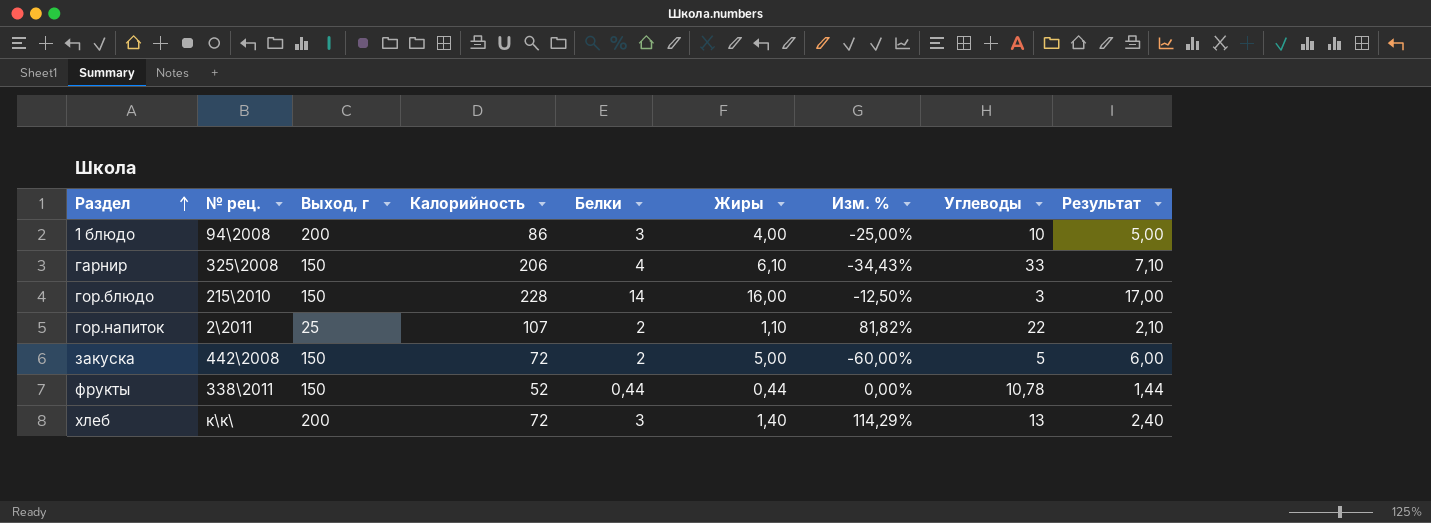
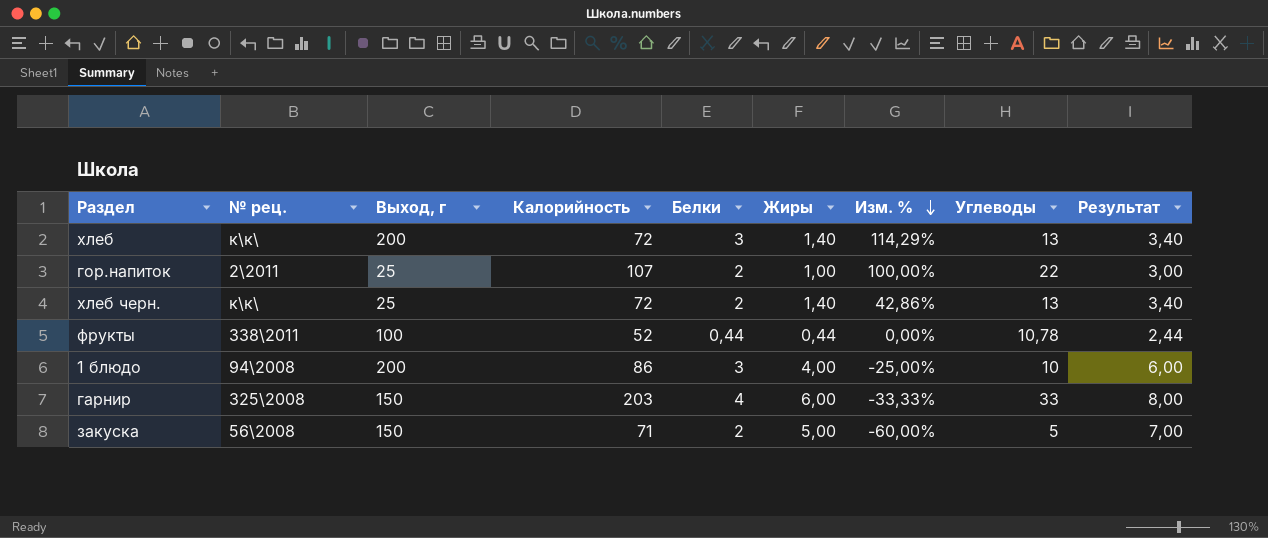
row order: Раздел ascending -> Изм. % descending
column Результат | formula: [Жиры] + 1 -> [Жиры] + 2
row гор.блюдо: 215\2010 | 150 | 228 | 14 | 16,00 | -12,50% | 3 | 17,00 -> none
гор.напиток | Жиры: 1,10 -> 1,00
гор.напиток | Изм. %: 81,82% -> 100,00%
row хлеб черн.: none -> к\к\ | 25 | 72 | 2 | 1,40 | 42,86% | 13 | 3,40
фрукты | Выход, г: 150 -> 100
гарнир | Калорийность: 206 -> 203
гарнир | Жиры: 6,10 -> 6,00
гарнир | Изм. %: -34,43% -> -33,33%
закуска | № рец.: 442\2008 -> 56\2008
закуска | Калорийность: 72 -> 71

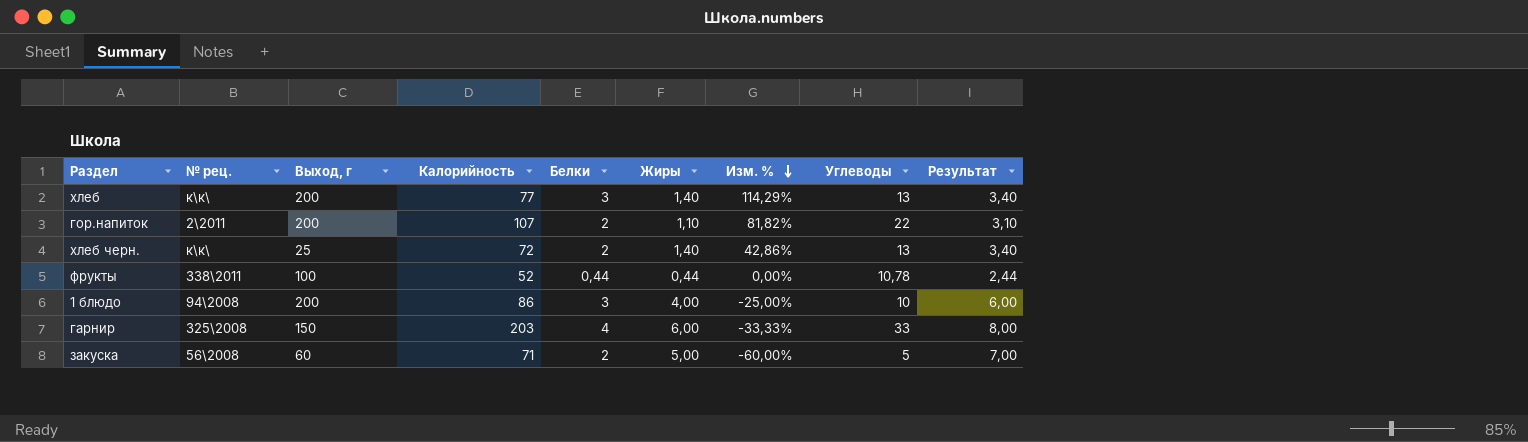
хлеб | Калорийность: 72 -> 77
гор.напиток | Выход, г: 25 -> 200
гор.напиток | Жиры: 1,00 -> 1,10
гор.напиток | Изм. %: 100,00% -> 81,82%
гор.напиток | Результат: 3,00 -> 3,10
закуска | Выход, г: 150 -> 60

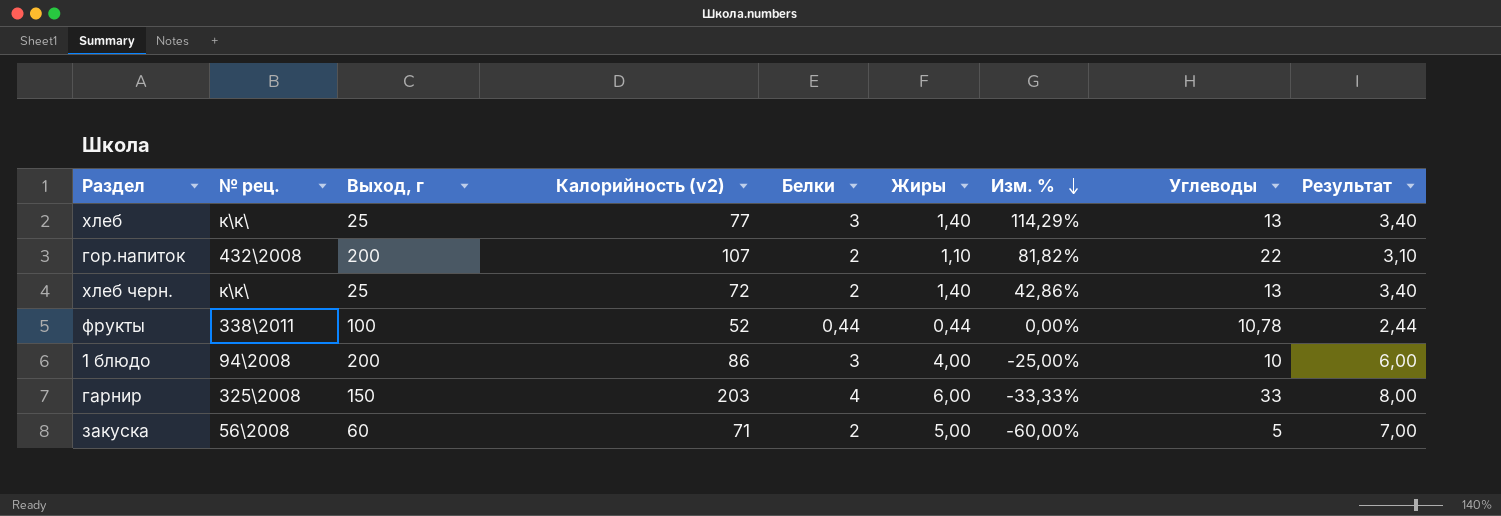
column name: Калорийность -> Калорийность (v2)
хлеб | Выход, г: 200 -> 25
гор.напиток | № рец.: 2\2011 -> 432\2008

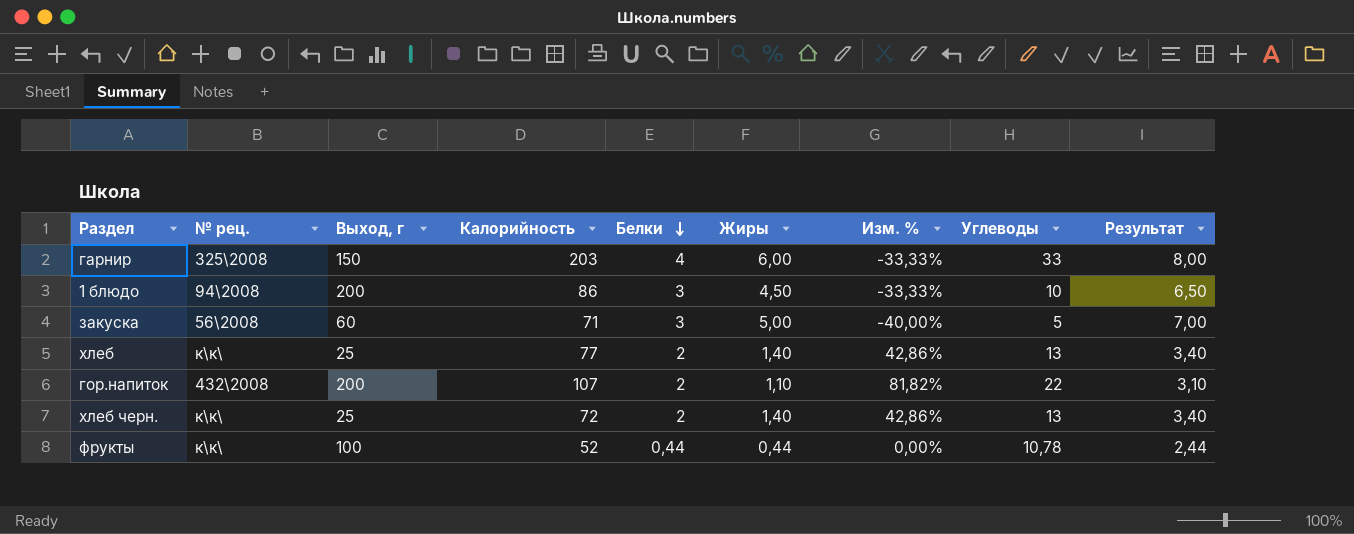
row order: Изм. % descending -> Белки descending
column name: Калорийность (v2) -> Калорийность
1 блюдо | Жиры: 4,00 -> 4,50
1 блюдо | Изм. %: -25,00% -> -33,33%
1 блюдо | Результат: 6,00 -> 6,50
закуска | Белки: 2 -> 3
закуска | Изм. %: -60,00% -> -40,00%
хлеб | Белки: 3 -> 2
хлеб | Изм. %: 114,29% -> 42,86%
фрукты | № рец.: 338\2011 -> к\к\

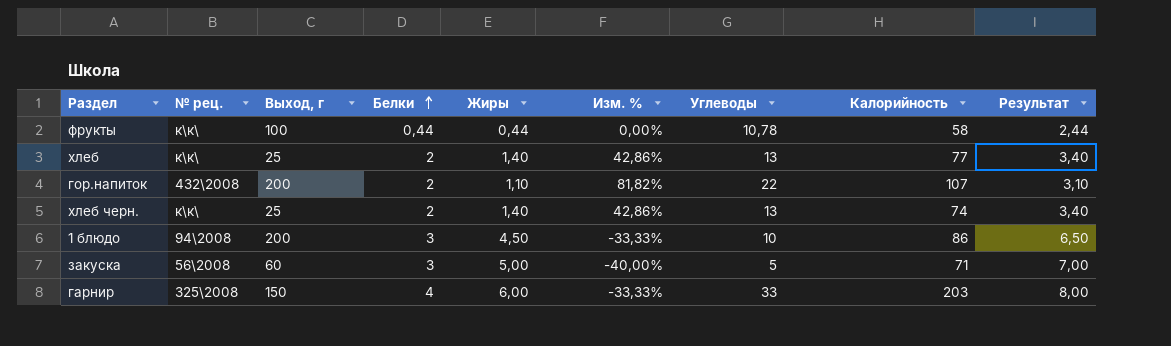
row order: Белки descending -> Белки ascending
column Калорийность | position: 4 -> 8
фрукты | Калорийность: 52 -> 58
хлеб черн. | Калорийность: 72 -> 74

